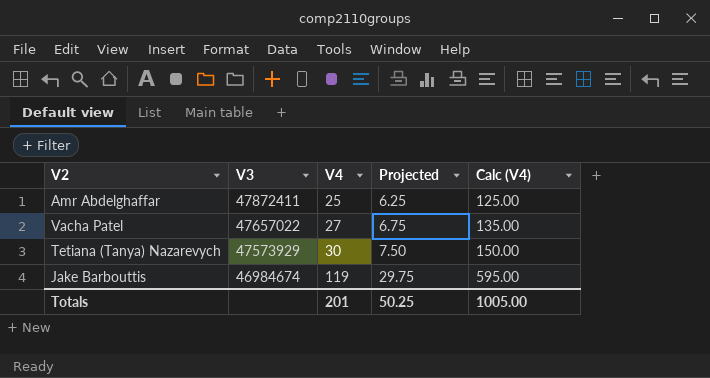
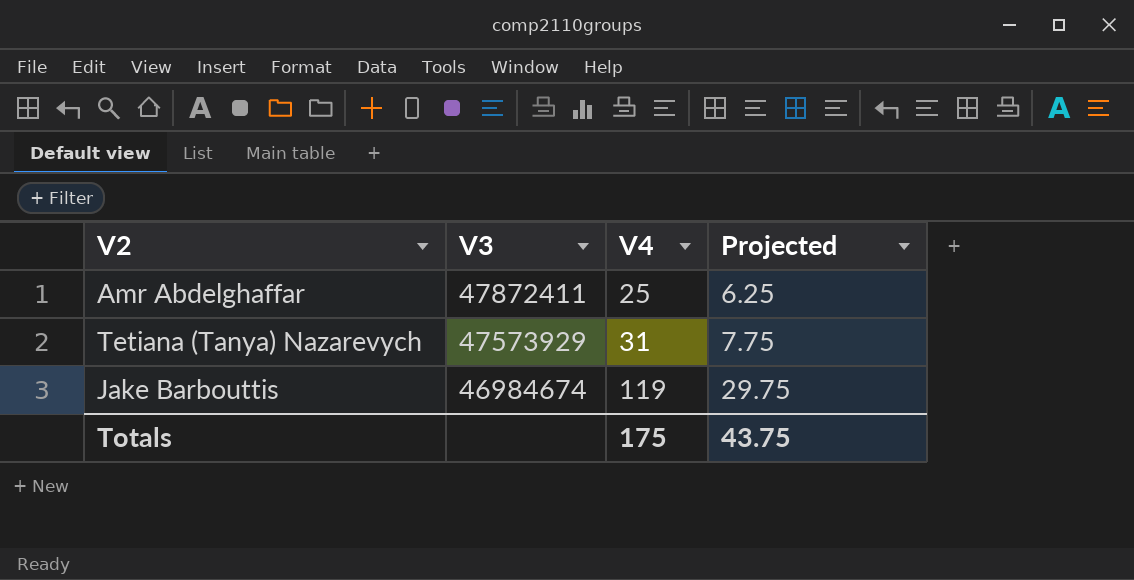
column Calc (V4) | formula: [V4] * 5 -> none
row Vacha Patel: 47657022 | 27 | 6.75 | 135.00 -> none
Tetiana (Tanya) Nazarevych | V4: 30 -> 31
Tetiana (Tanya) Nazarevych | Projected: 7.50 -> 7.75
Totals | V4: 201 -> 175
Totals | Projected: 50.25 -> 43.75

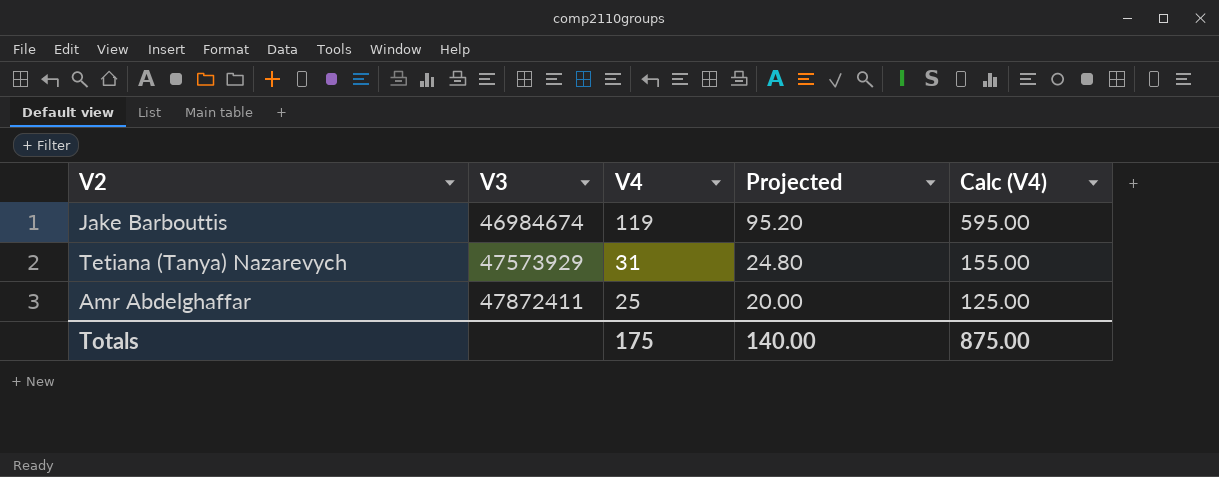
row order: V3 descending -> V3 ascending
column Projected | formula: [V4] * 0.25 -> [V4] * 0.8
column Calc (V4) | formula: none -> [V4] * 5
Totals | Projected: 43.75 -> 140.00

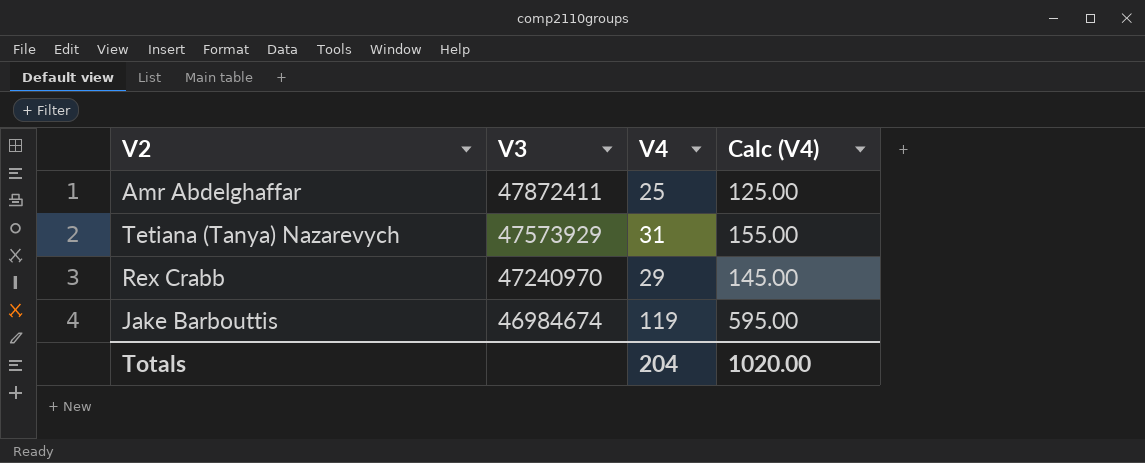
row order: V3 ascending -> V3 descending
column Projected | formula: [V4] * 0.8 -> none
row Rex Crabb: none -> 47240970 | 29 | 145.00
Totals | V4: 175 -> 204
Totals | Calc (V4): 875.00 -> 1020.00

